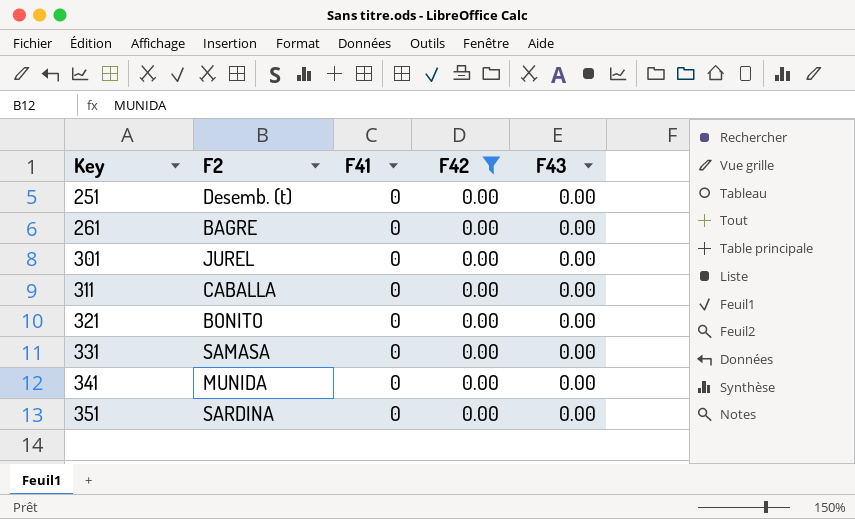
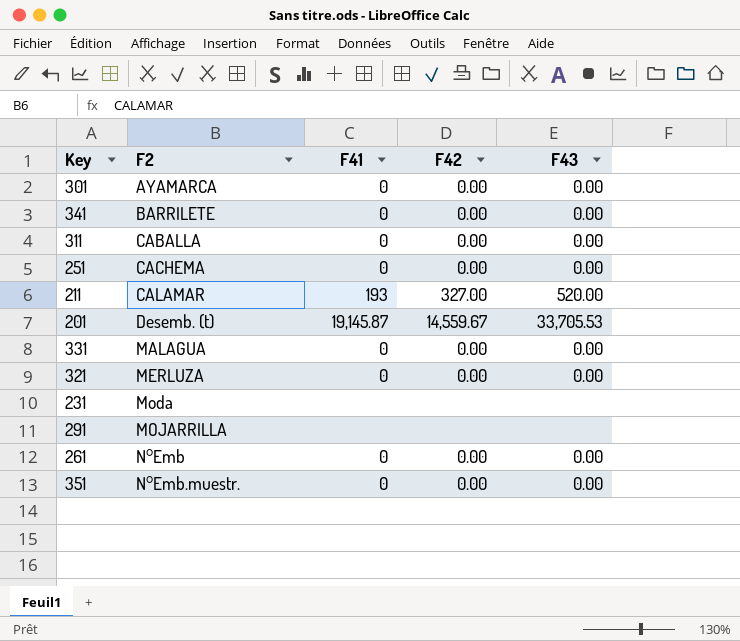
filter: F42 = 0.00 -> none
row order: Key ascending -> F2 ascending
301 | F2: JUREL -> AYAMARCA
341 | F2: MUNIDA -> BARRILETE
251 | F2: Desemb. (t) -> CACHEMA
331 | F2: SAMASA -> MALAGUA
321 | F2: BONITO -> MERLUZA
261 | F2: BAGRE -> N°Emb
351 | F2: SARDINA -> N°Emb.muestr.

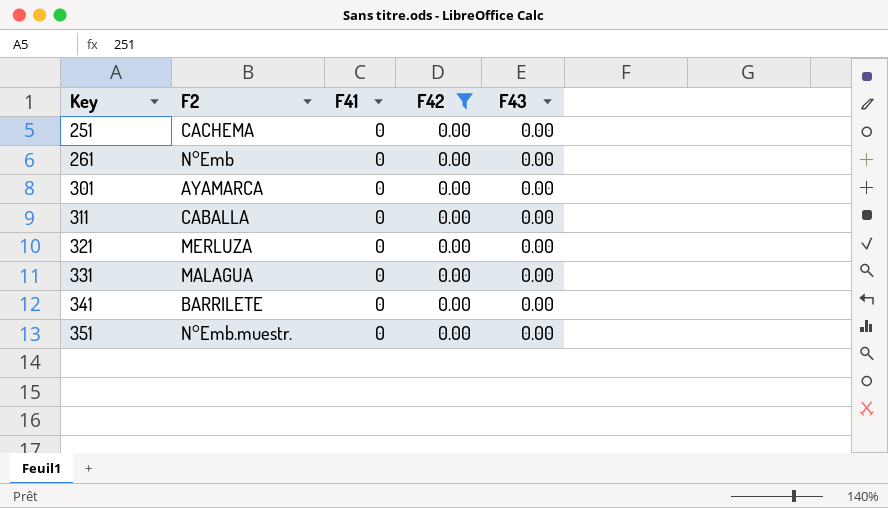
filter: none -> F42 = 0.00
row order: F2 ascending -> Key ascending

